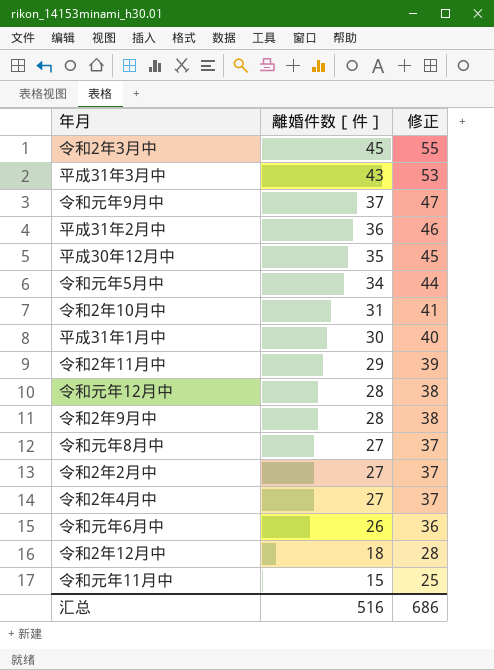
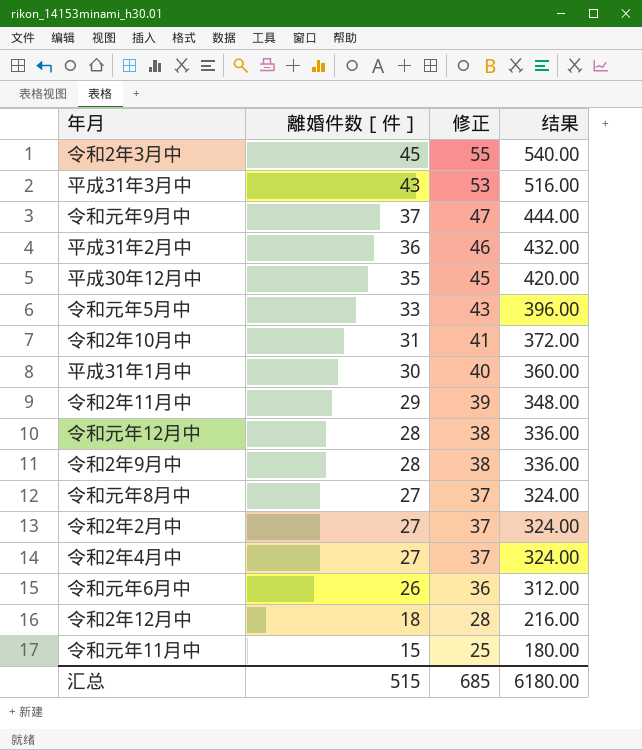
column 结果 | formula: none -> [離婚件数［件］] * 12
令和元年5月中 | 離婚件数［件］: 34 -> 33
令和元年5月中 | 修正: 44 -> 43
汇总 | 離婚件数［件］: 516 -> 515
汇总 | 修正: 686 -> 685

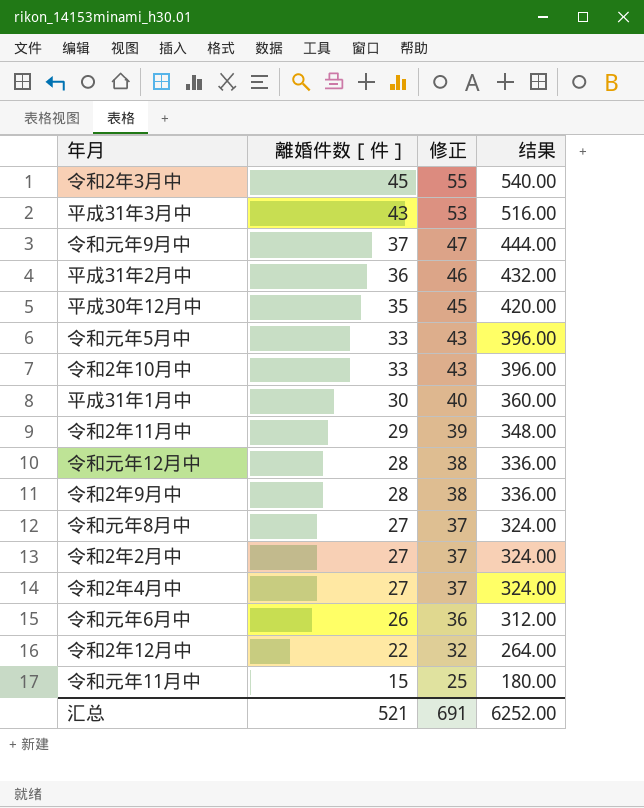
令和2年10月中 | 離婚件数［件］: 31 -> 33
令和2年10月中 | 修正: 41 -> 43
令和2年10月中 | 结果: 372.00 -> 396.00
令和2年12月中 | 離婚件数［件］: 18 -> 22
令和2年12月中 | 修正: 28 -> 32
令和2年12月中 | 结果: 216.00 -> 264.00
汇总 | 離婚件数［件］: 515 -> 521
汇总 | 修正: 685 -> 691
汇总 | 结果: 6180.00 -> 6252.00

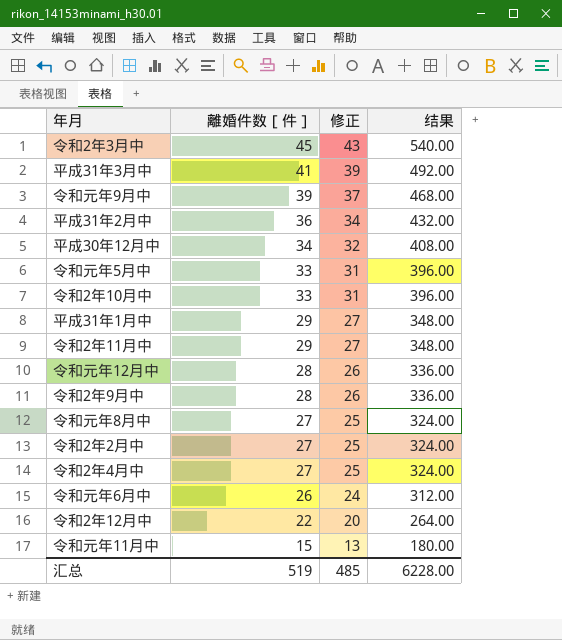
column 修正 | formula: [離婚件数［件］] + 10 -> [離婚件数［件］] - 2
平成31年3月中 | 離婚件数［件］: 43 -> 41
平成31年3月中 | 结果: 516.00 -> 492.00
令和元年9月中 | 離婚件数［件］: 37 -> 39
令和元年9月中 | 结果: 444.00 -> 468.00
平成30年12月中 | 離婚件数［件］: 35 -> 34
平成30年12月中 | 结果: 420.00 -> 408.00
平成31年1月中 | 離婚件数［件］: 30 -> 29
平成31年1月中 | 结果: 360.00 -> 348.00
汇总 | 離婚件数［件］: 521 -> 519
汇总 | 修正: 691 -> 485
汇总 | 结果: 6252.00 -> 6228.00

